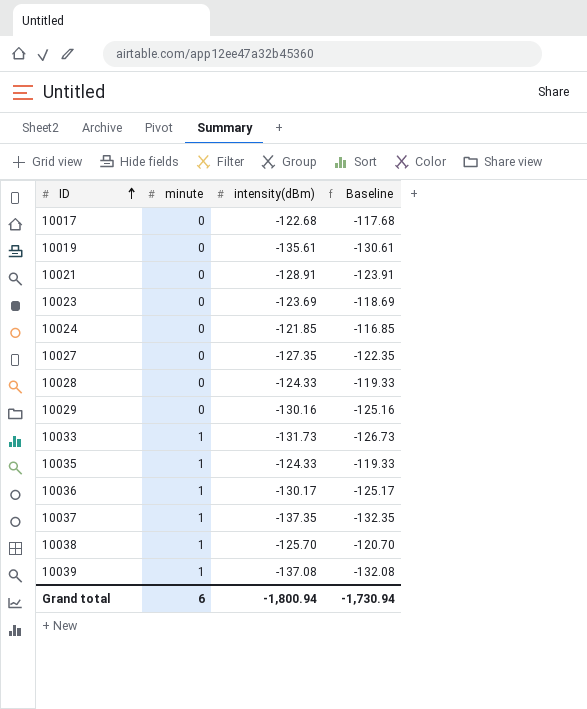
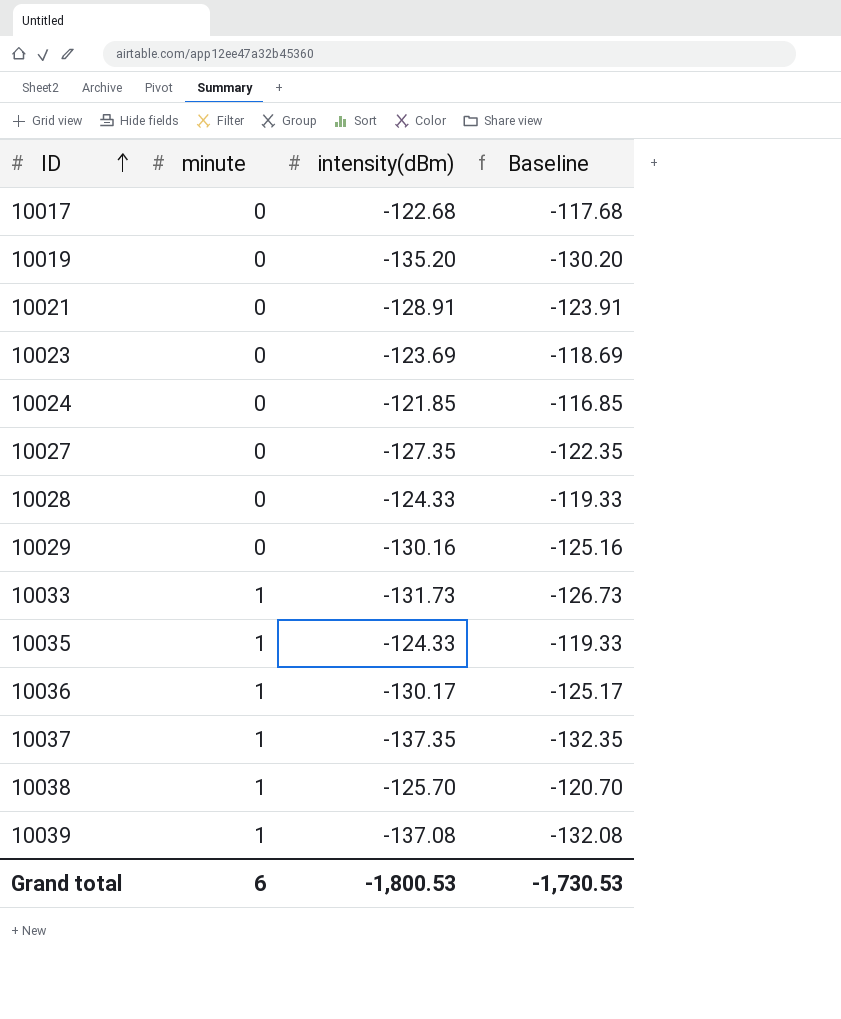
10019 | intensity(dBm): -135.61 -> -135.20
10019 | Baseline: -130.61 -> -130.20
Grand total | intensity(dBm): -1,800.94 -> -1,800.53
Grand total | Baseline: -1,730.94 -> -1,730.53

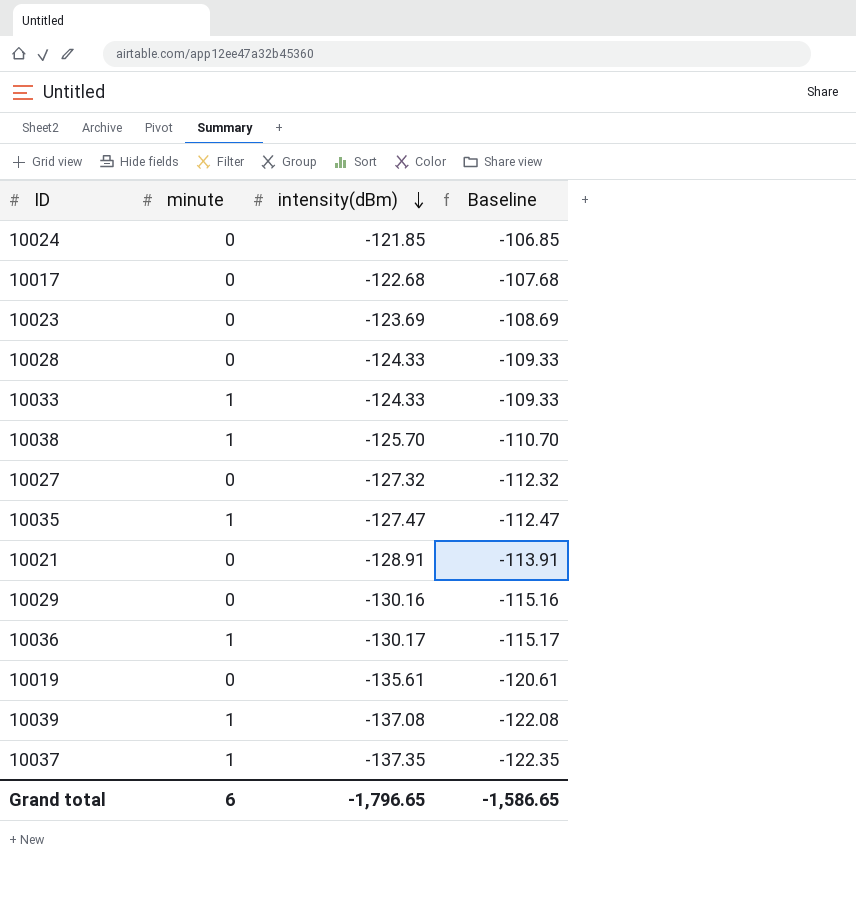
row order: ID ascending -> intensity(dBm) descending
column Baseline | formula: [intensity(dBm)] + 5 -> [intensity(dBm)] + 15
10033 | intensity(dBm): -131.73 -> -124.33
10027 | intensity(dBm): -127.35 -> -127.32
10035 | intensity(dBm): -124.33 -> -127.47
10019 | intensity(dBm): -135.20 -> -135.61
Grand total | intensity(dBm): -1,800.53 -> -1,796.65
Grand total | Baseline: -1,730.53 -> -1,586.65

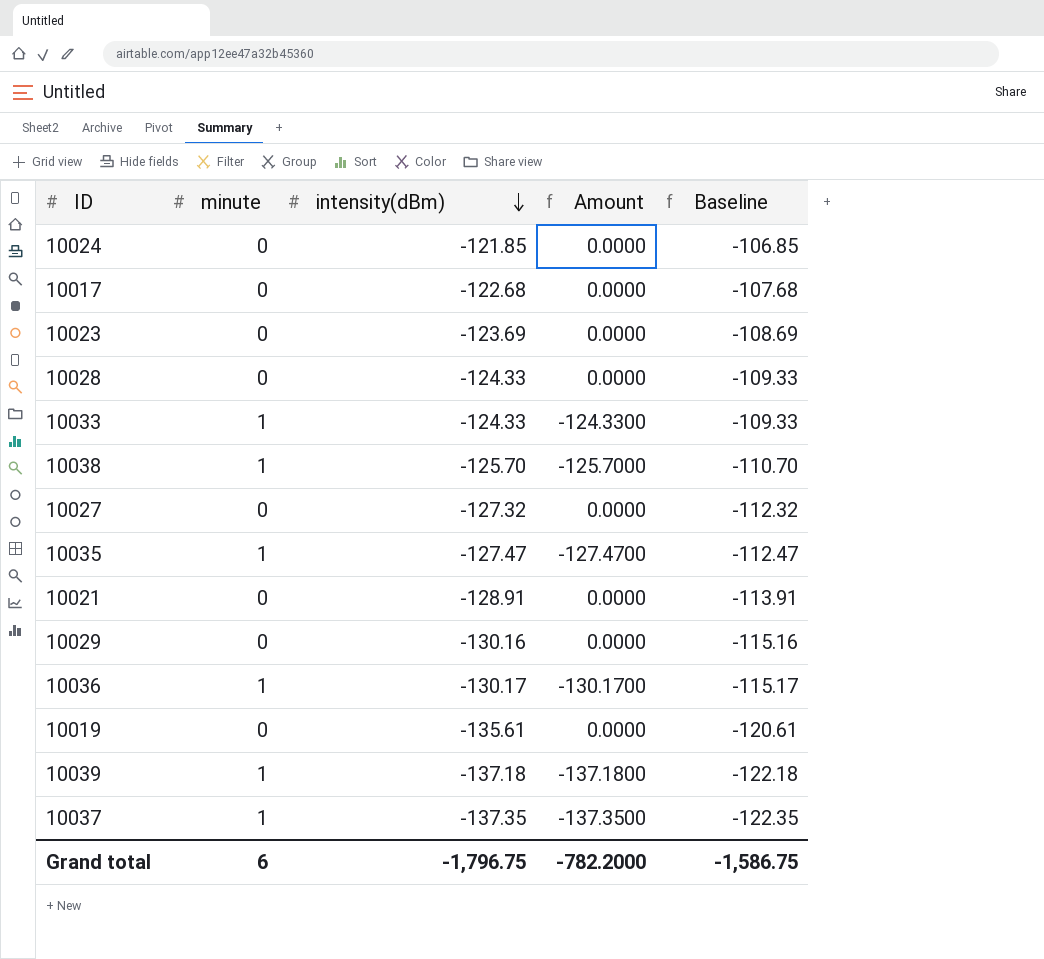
column Amount | formula: none -> [minute] * [intensity(dBm)]
10039 | intensity(dBm): -137.08 -> -137.18
10039 | Baseline: -122.08 -> -122.18
Grand total | intensity(dBm): -1,796.65 -> -1,796.75
Grand total | Baseline: -1,586.65 -> -1,586.75

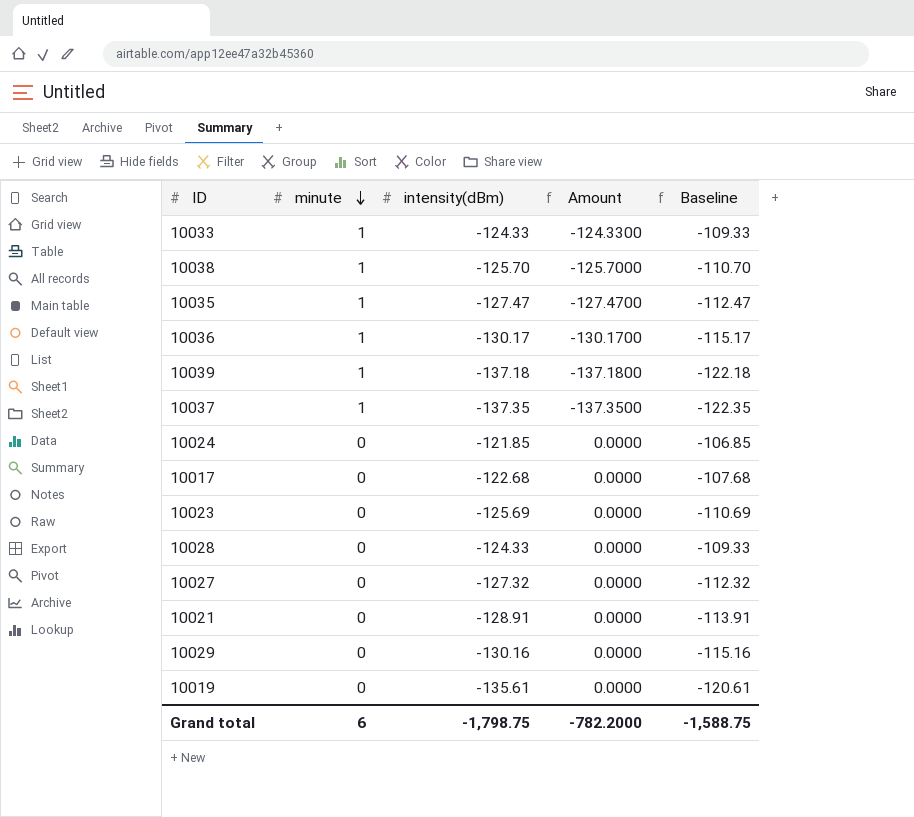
row order: intensity(dBm) descending -> minute descending
10023 | intensity(dBm): -123.69 -> -125.69
10023 | Baseline: -108.69 -> -110.69
Grand total | intensity(dBm): -1,796.75 -> -1,798.75
Grand total | Baseline: -1,586.75 -> -1,588.75

